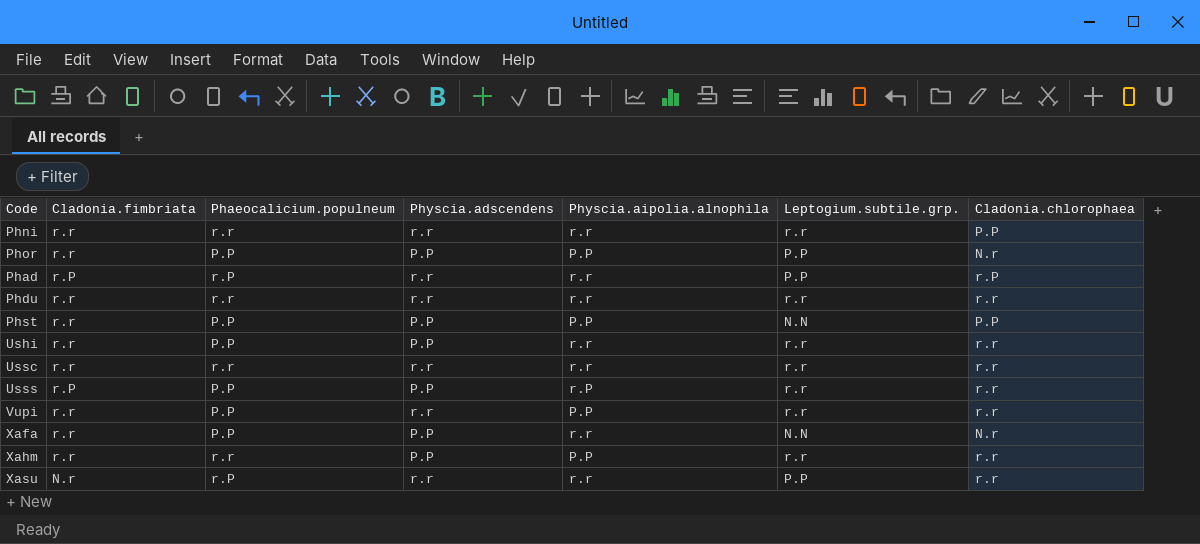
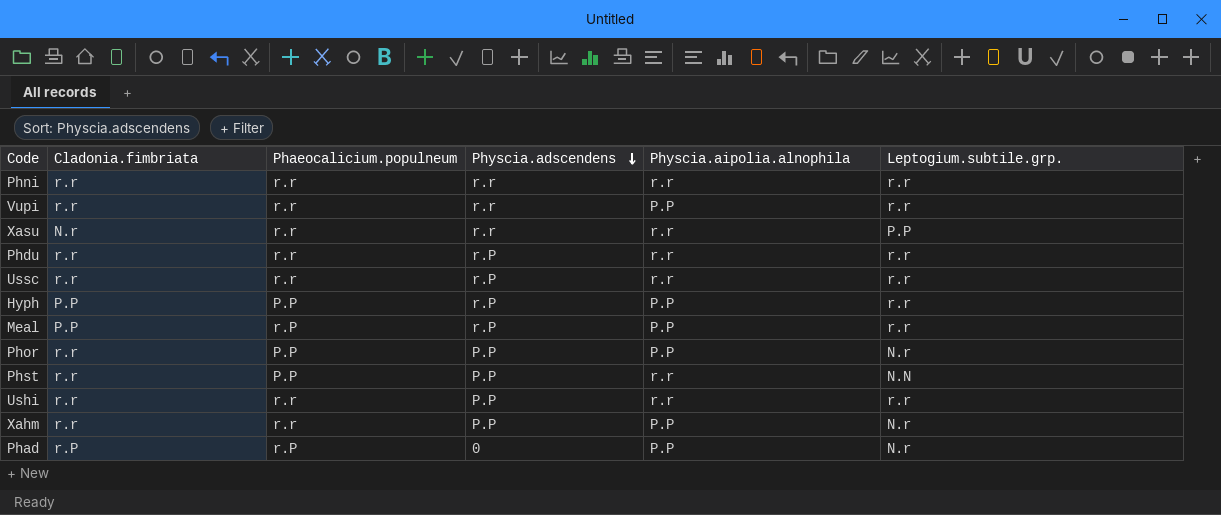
row order: none -> Physcia.adscendens descending
column Cladonia.chlorophaea | position: 7 -> none
row Usss: r.P | P.P | P.P | r.P | r.r | r.r -> none
row Xafa: r.r | P.P | P.P | r.r | N.N | N.r -> none
Vupi | Phaeocalicium.populneum: P.P -> r.r
Xasu | Phaeocalicium.populneum: r.P -> r.r
Phdu | Physcia.adscendens: r.r -> r.P
Ussc | Physcia.adscendens: r.r -> r.P
row Hyph: none -> P.P | P.P | r.P | P.P | r.r
row Meal: none -> P.P | r.P | r.P | P.P | r.r
Phor | Leptogium.subtile.grp.: P.P -> N.r
Phst | Physcia.aipolia.alnophila: P.P -> r.r
Ushi | Phaeocalicium.populneum: P.P -> r.r
Xahm | Leptogium.subtile.grp.: r.r -> N.r
Phad | Physcia.adscendens: r.r -> 0
Phad | Physcia.aipolia.alnophila: r.r -> P.P
Phad | Leptogium.subtile.grp.: P.P -> N.r

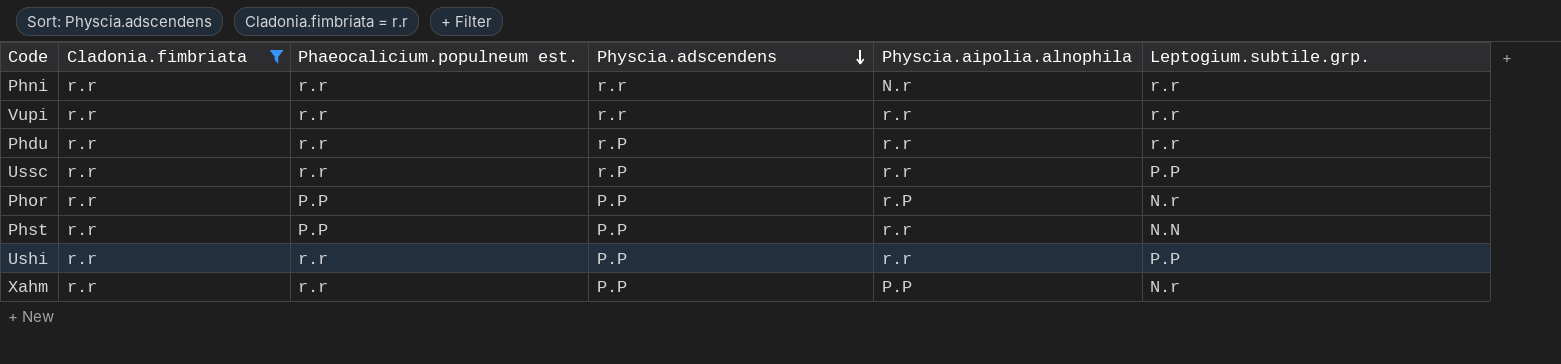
filter: none -> Cladonia.fimbriata = r.r
column name: Phaeocalicium.populneum -> Phaeocalicium.populneum est.
Phni | Physcia.aipolia.alnophila: r.r -> N.r
Vupi | Physcia.aipolia.alnophila: P.P -> r.r
Ussc | Leptogium.subtile.grp.: r.r -> P.P
Phor | Physcia.aipolia.alnophila: P.P -> r.P
Ushi | Leptogium.subtile.grp.: r.r -> P.P

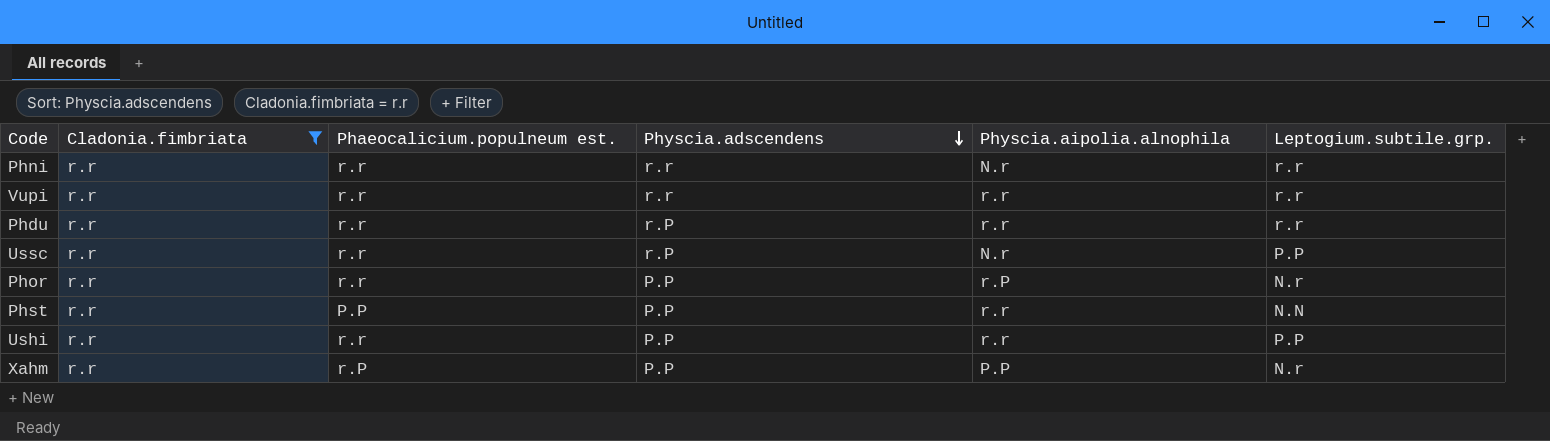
Ussc | Physcia.aipolia.alnophila: r.r -> N.r
Phor | Phaeocalicium.populneum est.: P.P -> r.r
Xahm | Phaeocalicium.populneum est.: r.r -> r.P

